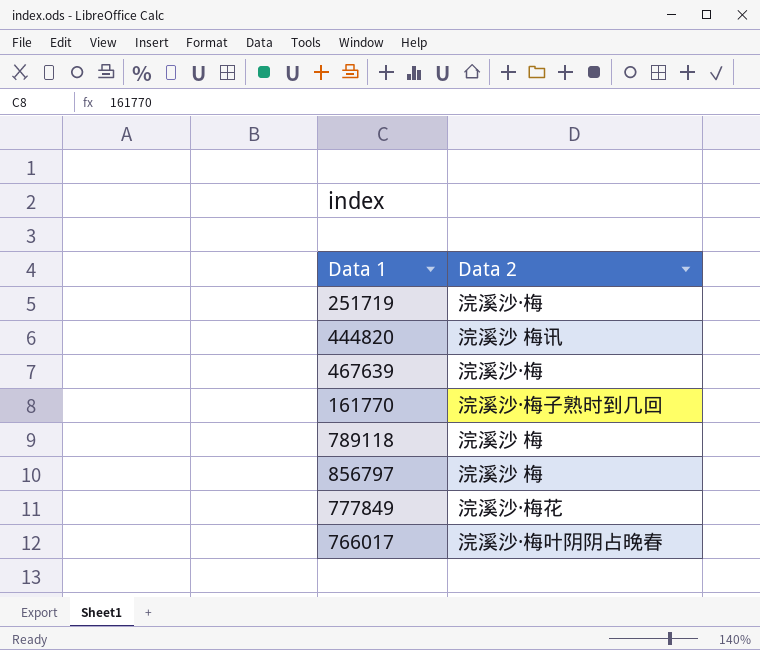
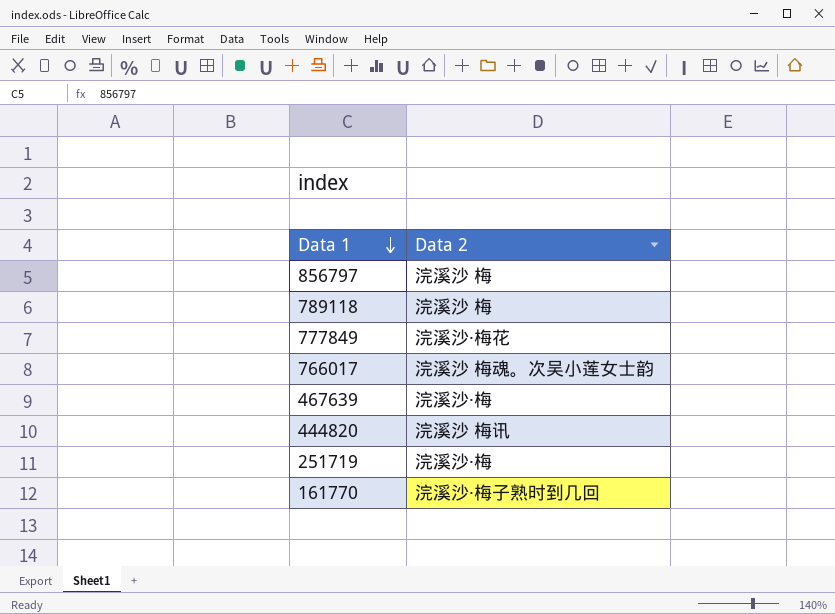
row order: none -> Data 1 descending
766017 | Data 2: 浣溪沙·梅叶阴阴占晚春 -> 浣溪沙 梅魂。次吴小莲女士韵

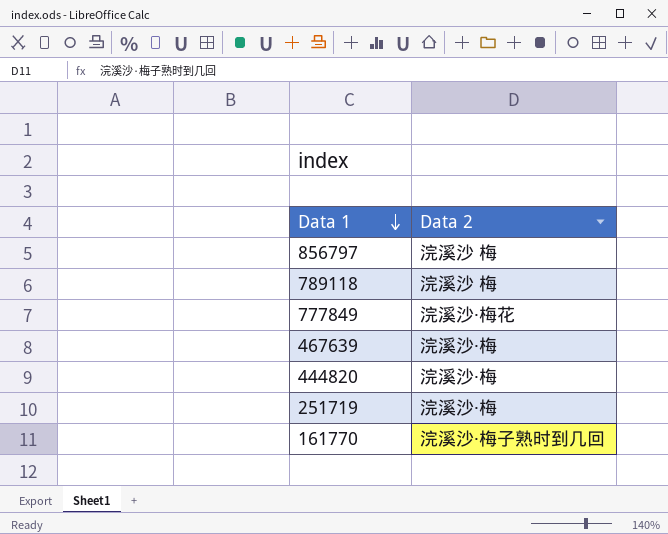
row 766017: 浣溪沙 梅魂。次吴小莲女士韵 -> none
444820 | Data 2: 浣溪沙 梅讯 -> 浣溪沙·梅

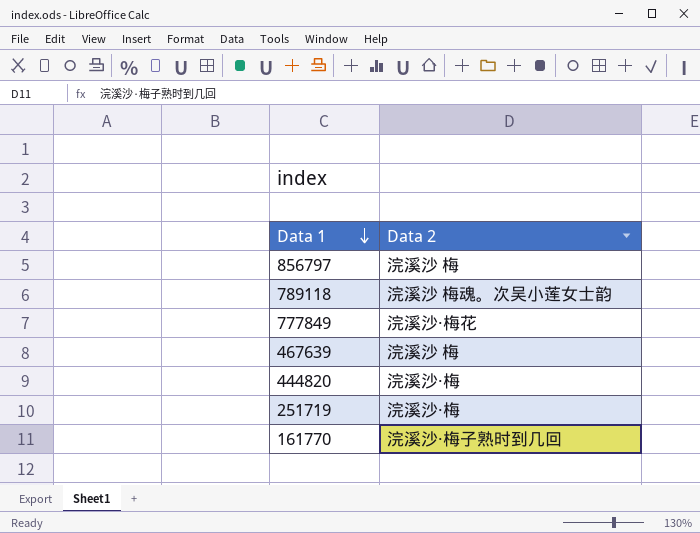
789118 | Data 2: 浣溪沙 梅 -> 浣溪沙 梅魂。次吴小莲女士韵
467639 | Data 2: 浣溪沙·梅 -> 浣溪沙 梅

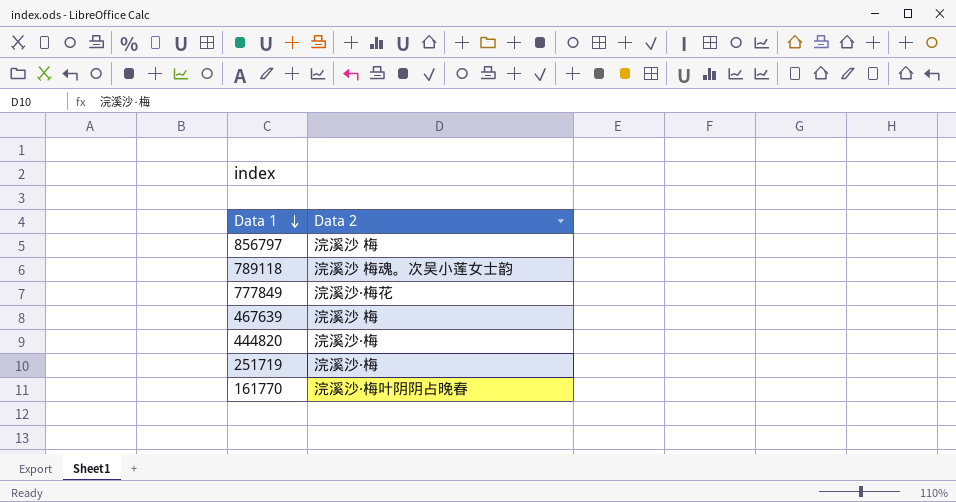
161770 | Data 2: 浣溪沙·梅子熟时到几回 -> 浣溪沙·梅叶阴阴占晚春

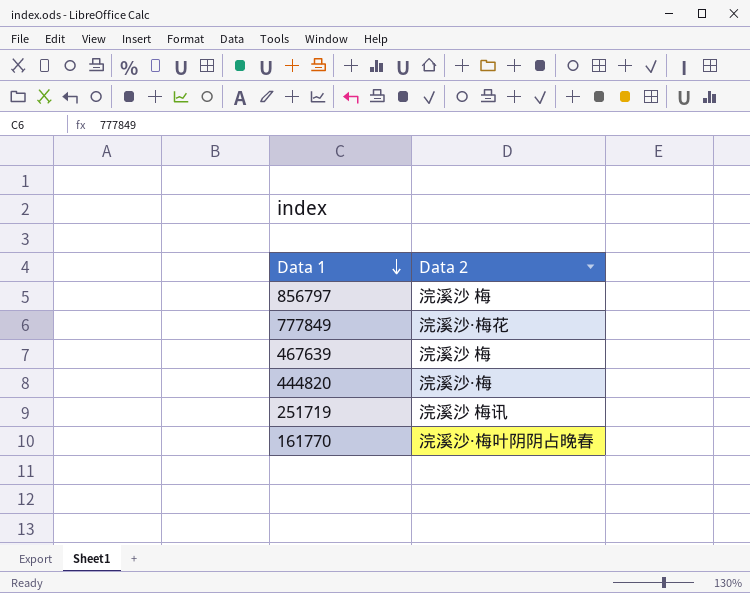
row 789118: 浣溪沙 梅魂。次吴小莲女士韵 -> none
251719 | Data 2: 浣溪沙·梅 -> 浣溪沙 梅讯

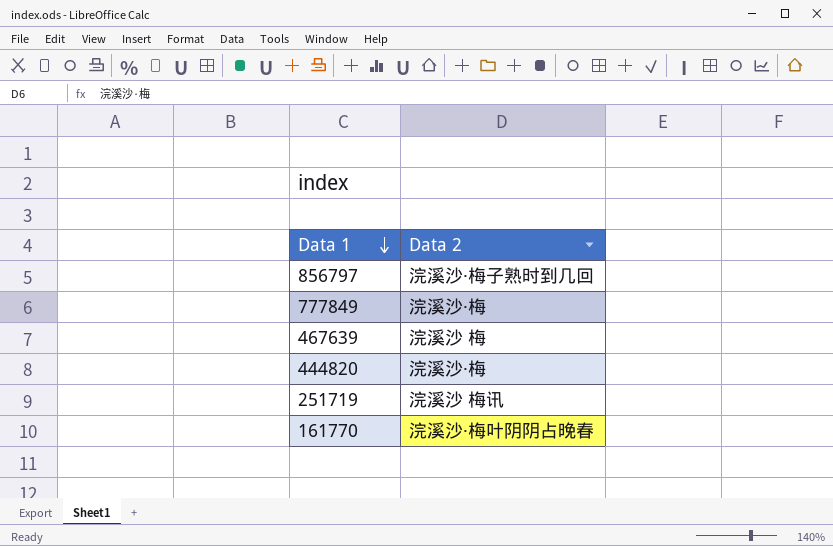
856797 | Data 2: 浣溪沙 梅 -> 浣溪沙·梅子熟时到几回
777849 | Data 2: 浣溪沙·梅花 -> 浣溪沙·梅

